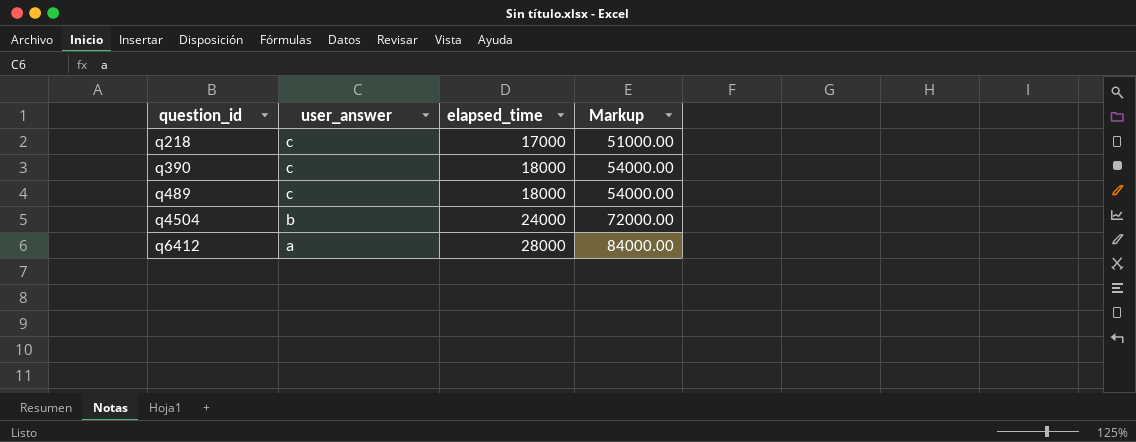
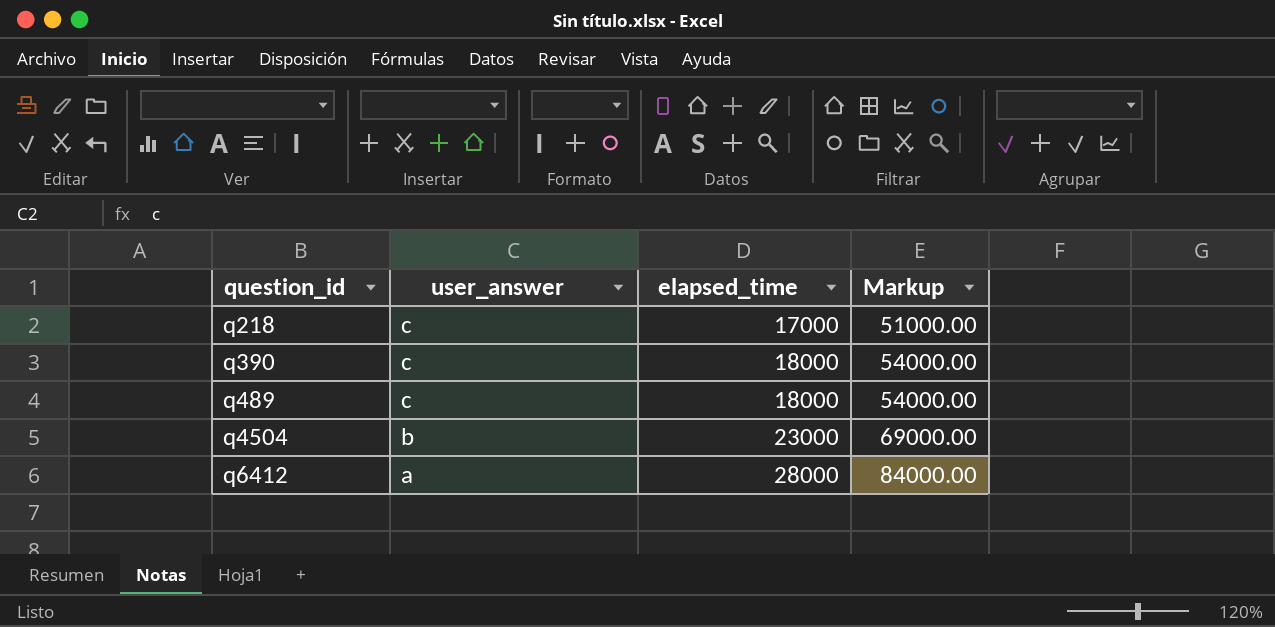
q4504 | elapsed_time: 24000 -> 23000
q4504 | Markup: 72000.00 -> 69000.00

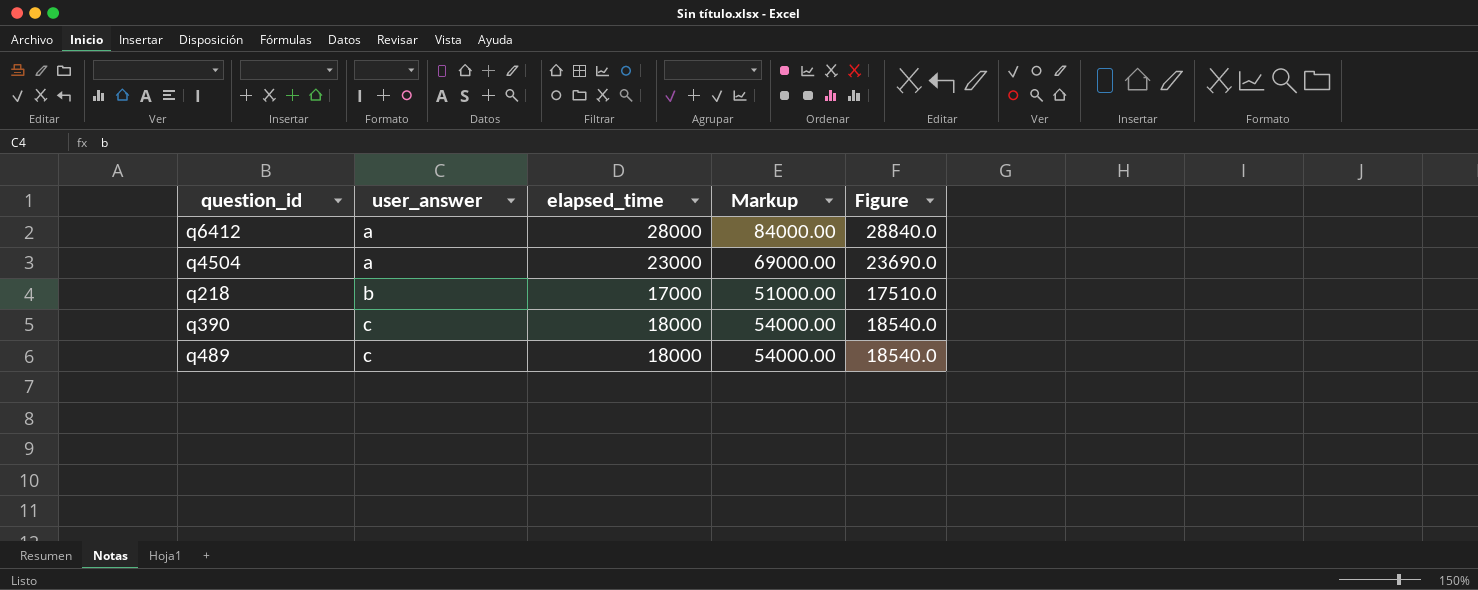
row order: question_id ascending -> user_answer ascending
column Figure | formula: none -> [elapsed_time] * 1.03
q4504 | user_answer: b -> a
q218 | user_answer: c -> b

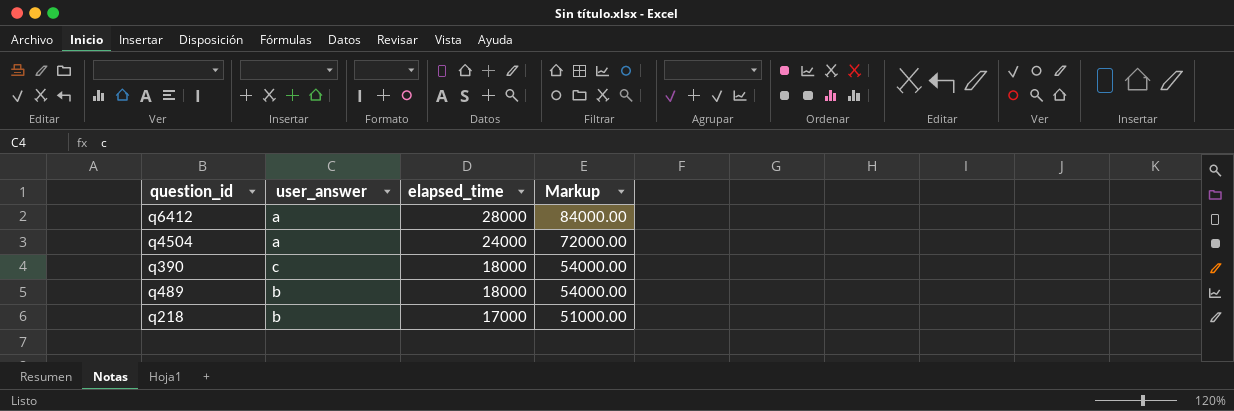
row order: user_answer ascending -> elapsed_time descending
column Figure | formula: [elapsed_time] * 1.03 -> none
q4504 | elapsed_time: 23000 -> 24000
q4504 | Markup: 69000.00 -> 72000.00
q489 | user_answer: c -> b

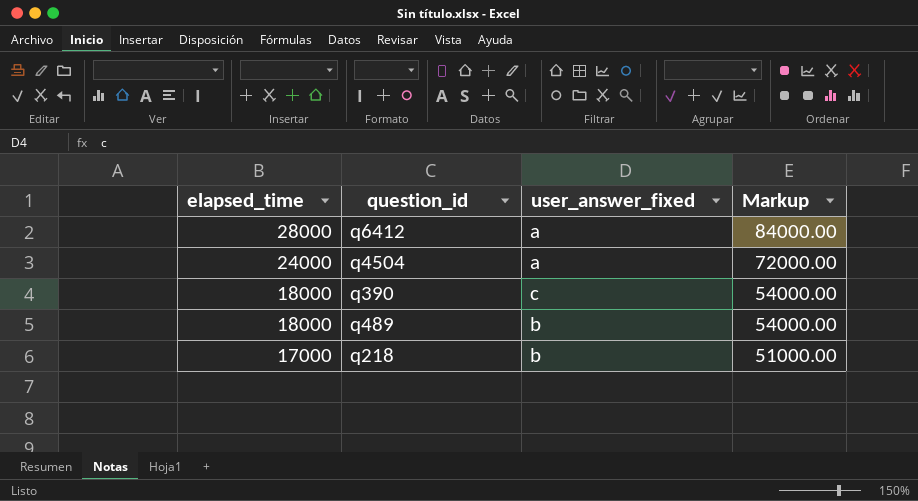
column elapsed_time | position: 3 -> 1
column name: user_answer -> user_answer_fixed

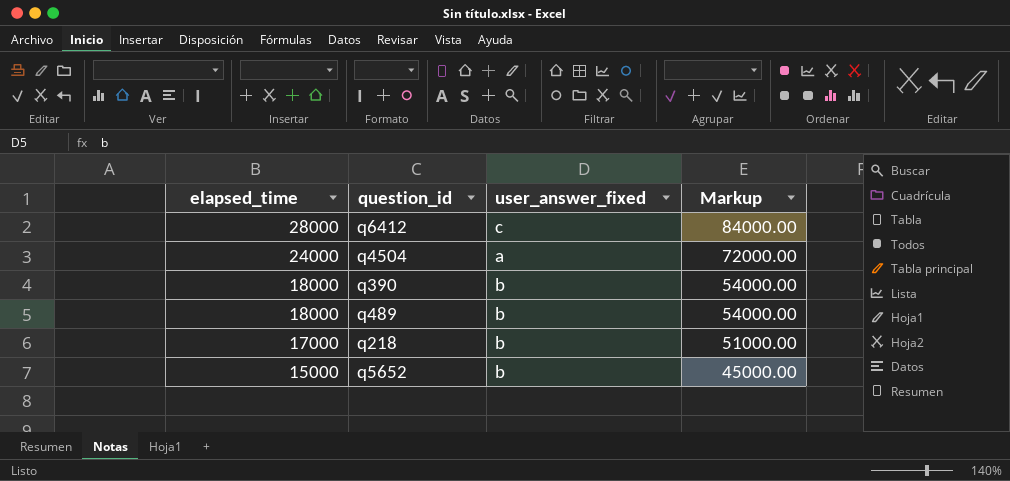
q6412 | user_answer_fixed: a -> c
q390 | user_answer_fixed: c -> b
row q5652: none -> 15000 | b | 45000.00

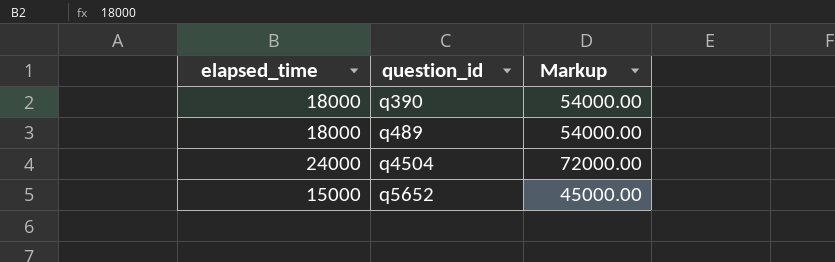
row order: elapsed_time descending -> question_id ascending
column user_answer_fixed | position: 3 -> none
row q6412: 28000 | c | 84000.00 -> none
row q218: 17000 | b | 51000.00 -> none

